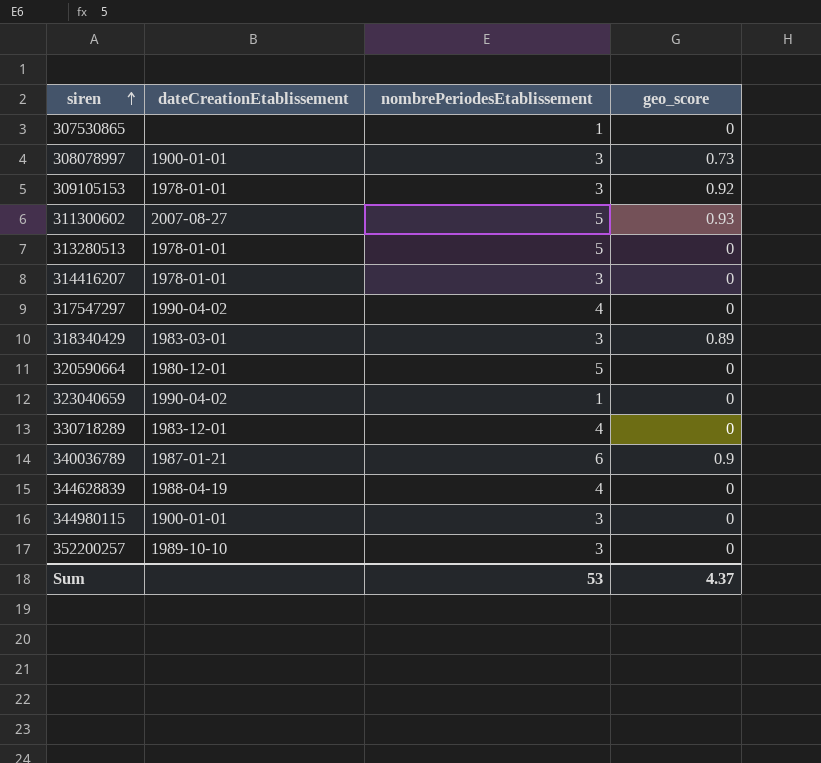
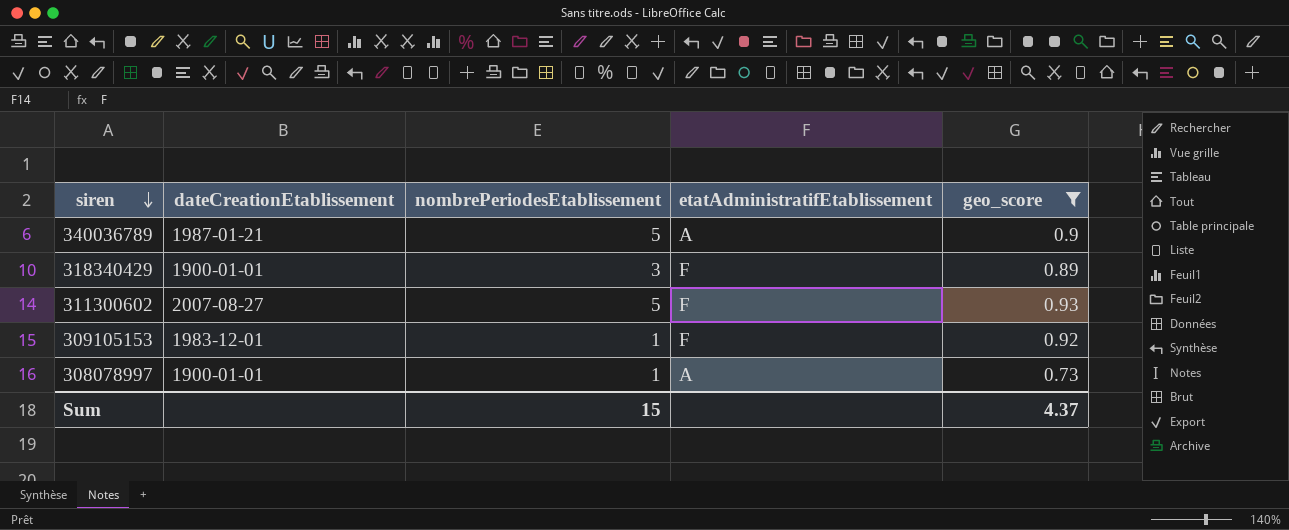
filter: none -> geo_score != 0
row order: siren ascending -> siren descending
column etatAdministratifEtablissement | position: none -> 4
340036789 | nombrePeriodesEtablissement: 6 -> 5
318340429 | dateCreationEtablissement: 1983-03-01 -> 1900-01-01
309105153 | dateCreationEtablissement: 1978-01-01 -> 1983-12-01
309105153 | nombrePeriodesEtablissement: 3 -> 1
308078997 | nombrePeriodesEtablissement: 3 -> 1
Sum | nombrePeriodesEtablissement: 53 -> 15

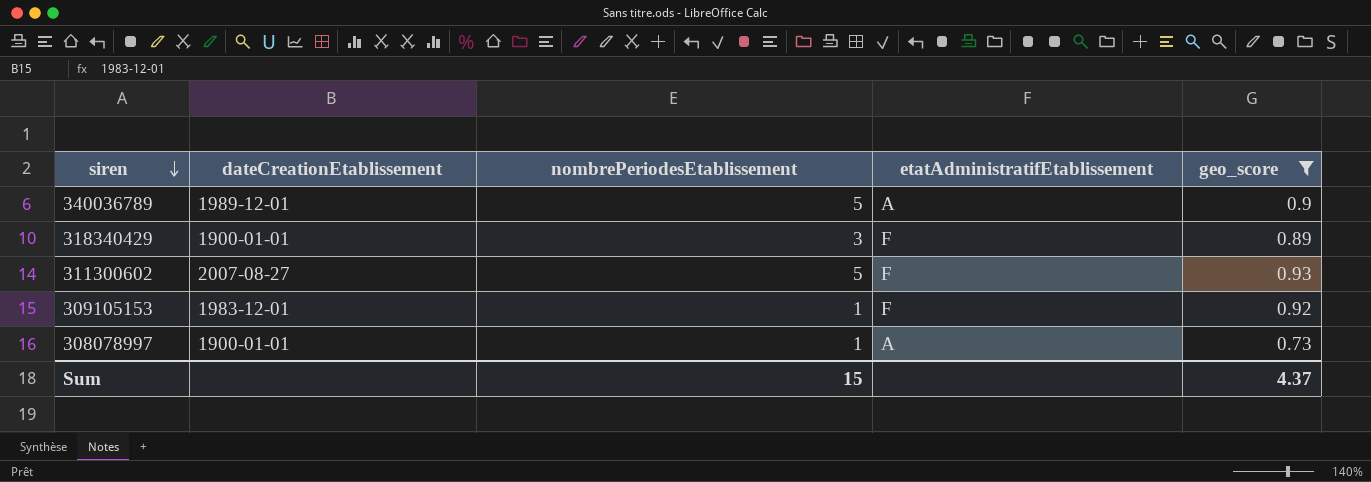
340036789 | dateCreationEtablissement: 1987-01-21 -> 1989-12-01

